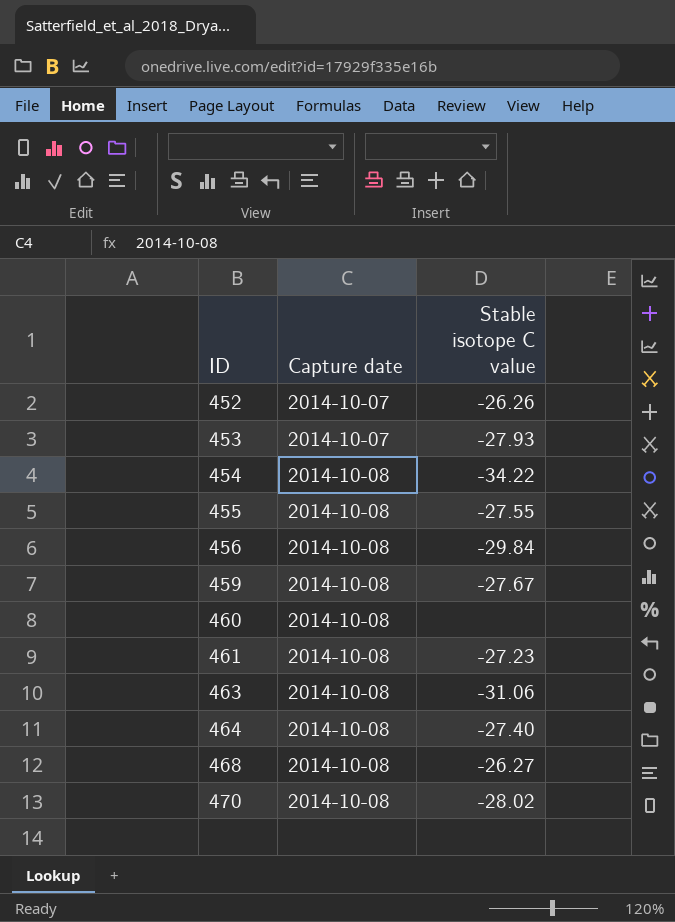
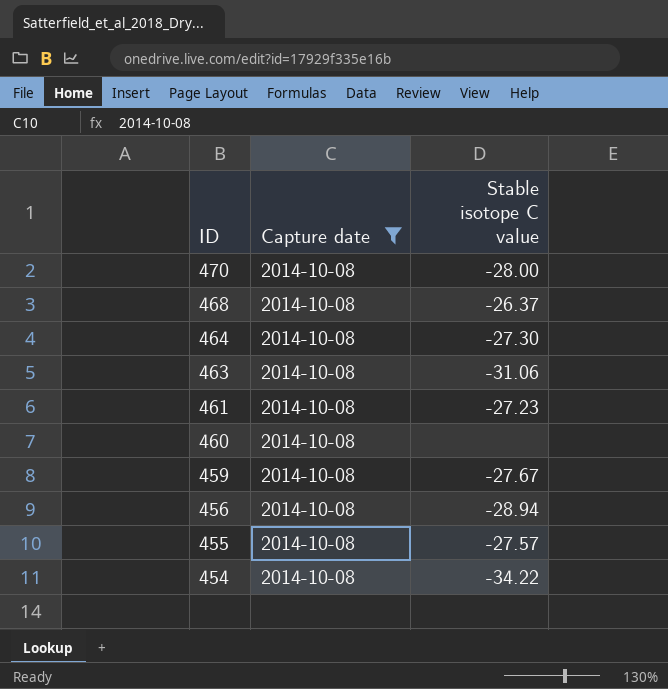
filter: none -> Capture date = 2014-10-08
row order: ID ascending -> ID descending
470 | Stable isotope C value: -28.02 -> -28.00
468 | Stable isotope C value: -26.27 -> -26.37
464 | Stable isotope C value: -27.40 -> -27.30
456 | Stable isotope C value: -29.84 -> -28.94
455 | Stable isotope C value: -27.55 -> -27.57

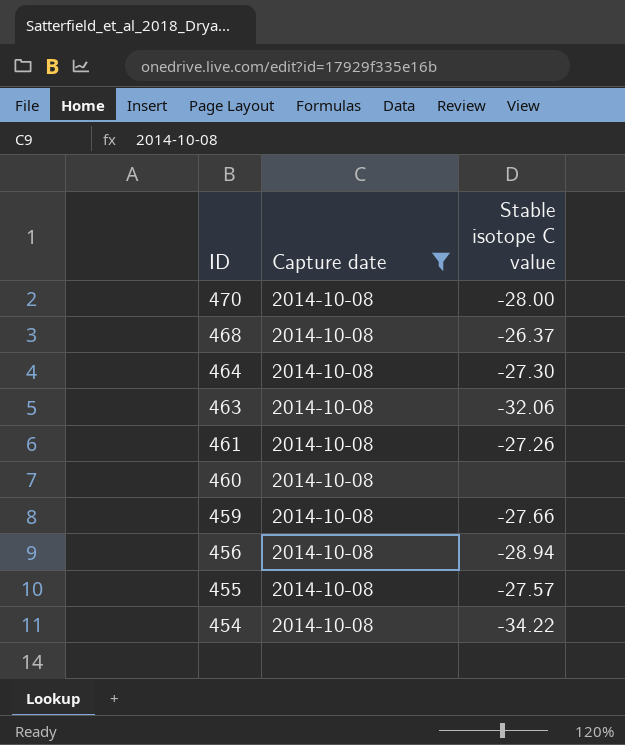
463 | Stable isotope C value: -31.06 -> -32.06
461 | Stable isotope C value: -27.23 -> -27.26
459 | Stable isotope C value: -27.67 -> -27.66

